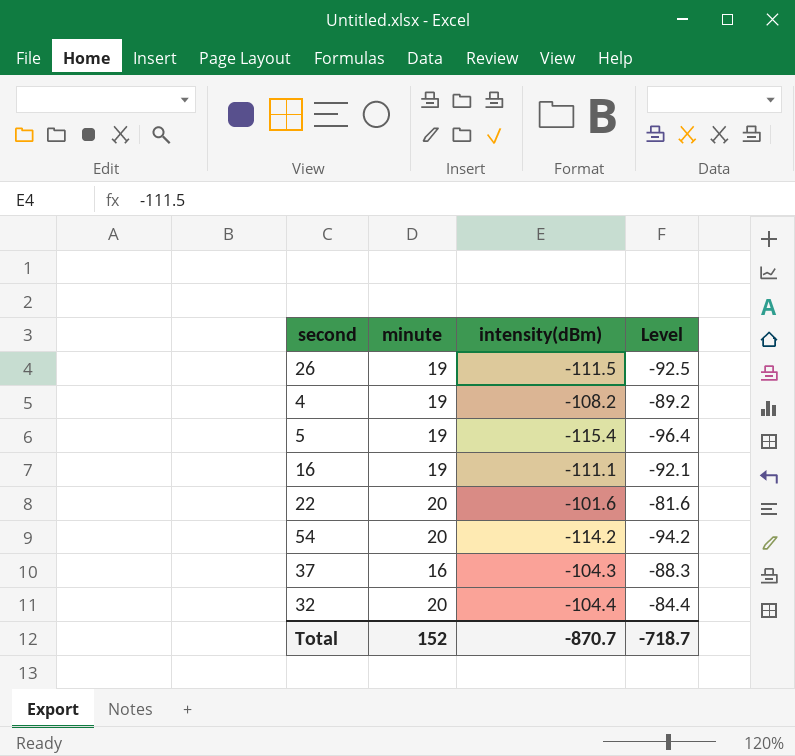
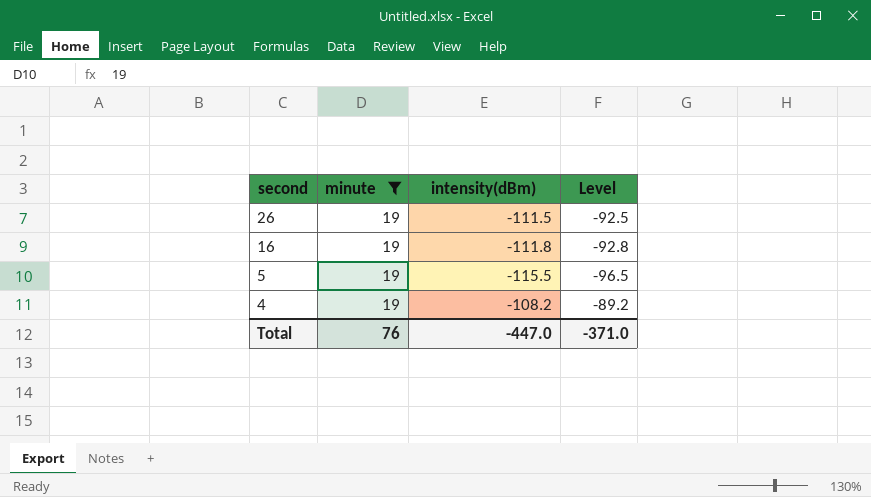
filter: none -> minute = 19
row order: none -> second descending
16 | intensity(dBm): -111.1 -> -111.8
16 | Level: -92.1 -> -92.8
5 | intensity(dBm): -115.4 -> -115.5
5 | Level: -96.4 -> -96.5
Total | minute: 152 -> 76
Total | intensity(dBm): -870.7 -> -447.0
Total | Level: -718.7 -> -371.0

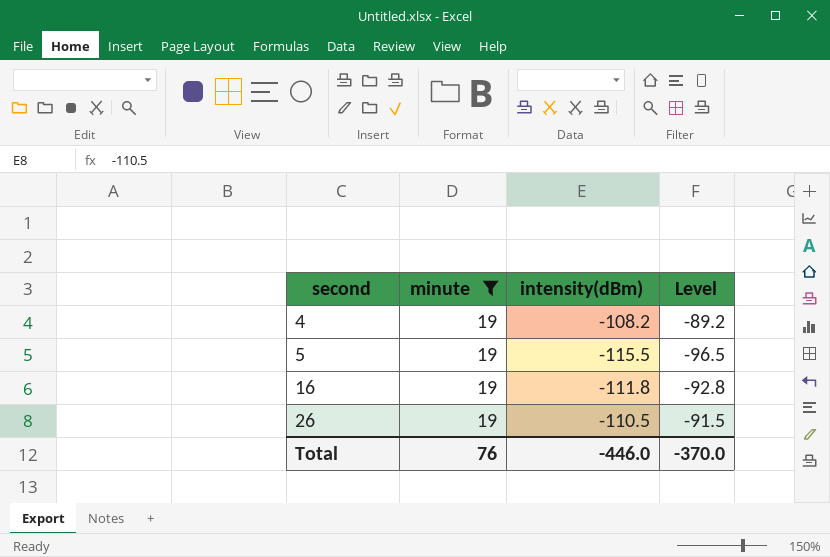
row order: second descending -> second ascending
26 | intensity(dBm): -111.5 -> -110.5
26 | Level: -92.5 -> -91.5
Total | intensity(dBm): -447.0 -> -446.0
Total | Level: -371.0 -> -370.0

